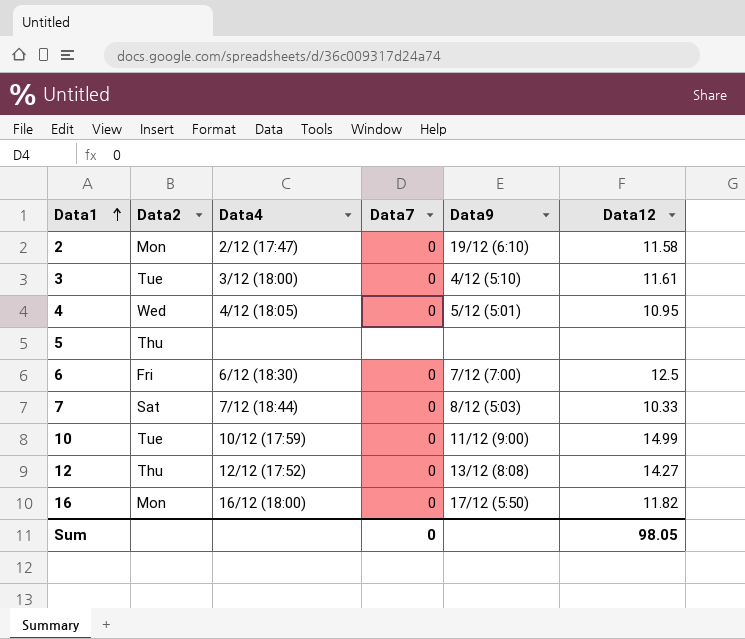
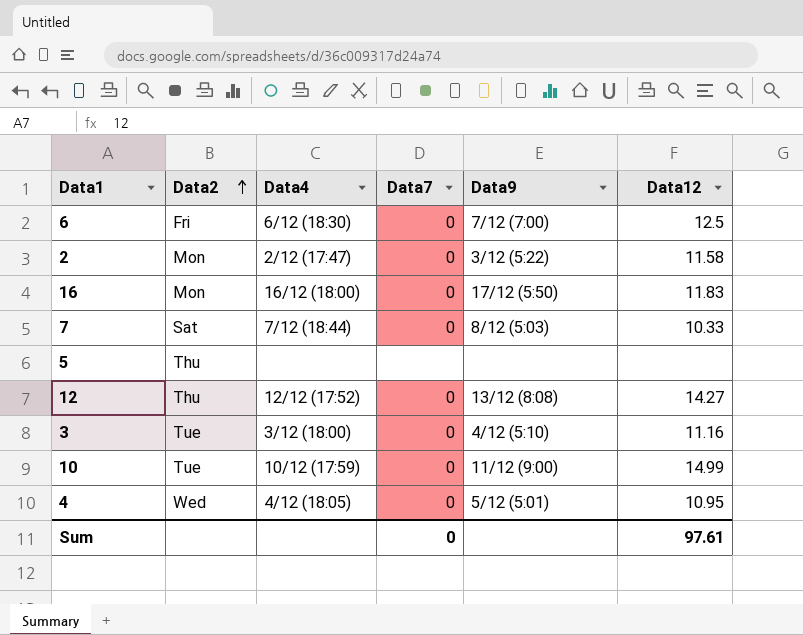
row order: Data1 ascending -> Data2 ascending
2 | Data9: 19/12 (6:10) -> 3/12 (5:22)
16 | Data12: 11.82 -> 11.83
3 | Data12: 11.61 -> 11.16
Sum | Data12: 98.05 -> 97.61

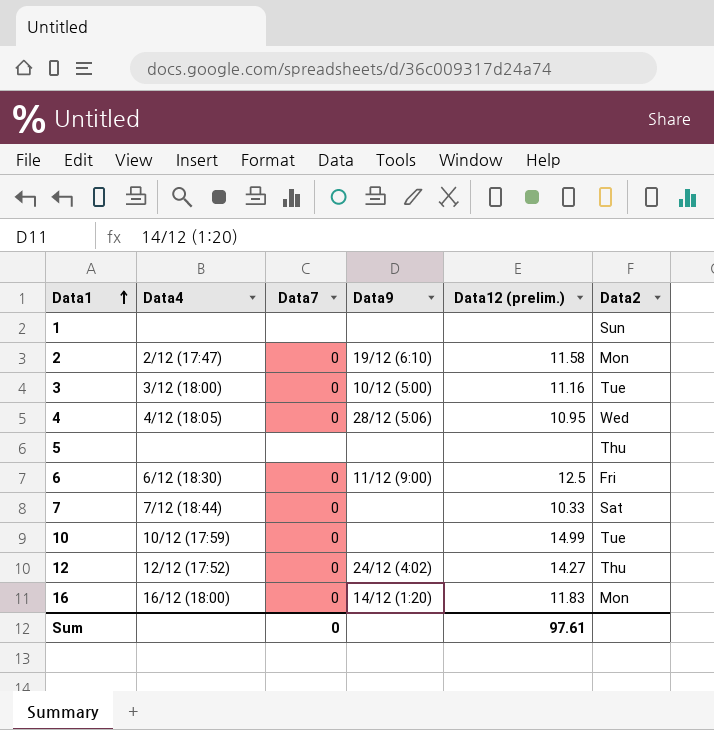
row order: Data2 ascending -> Data1 ascending
column name: Data12 -> Data12 (prelim.)
column Data2 | position: 2 -> 6
row 1: none -> none | none | none | none | Sun
2 | Data9: 3/12 (5:22) -> 19/12 (6:10)
3 | Data9: 4/12 (5:10) -> 10/12 (5:00)
4 | Data9: 5/12 (5:01) -> 28/12 (5:06)
6 | Data9: 7/12 (7:00) -> 11/12 (9:00)
7 | Data9: 8/12 (5:03) -> none
10 | Data9: 11/12 (9:00) -> none
12 | Data9: 13/12 (8:08) -> 24/12 (4:02)
16 | Data9: 17/12 (5:50) -> 14/12 (1:20)

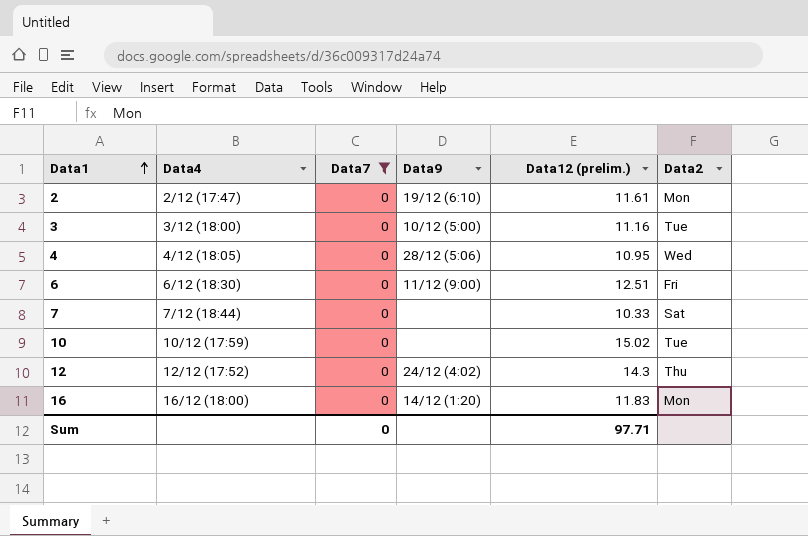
filter: none -> Data7 = 0
2 | Data12 (prelim.): 11.58 -> 11.61
6 | Data12 (prelim.): 12.5 -> 12.51
10 | Data12 (prelim.): 14.99 -> 15.02
12 | Data12 (prelim.): 14.27 -> 14.3
Sum | Data12 (prelim.): 97.61 -> 97.71

